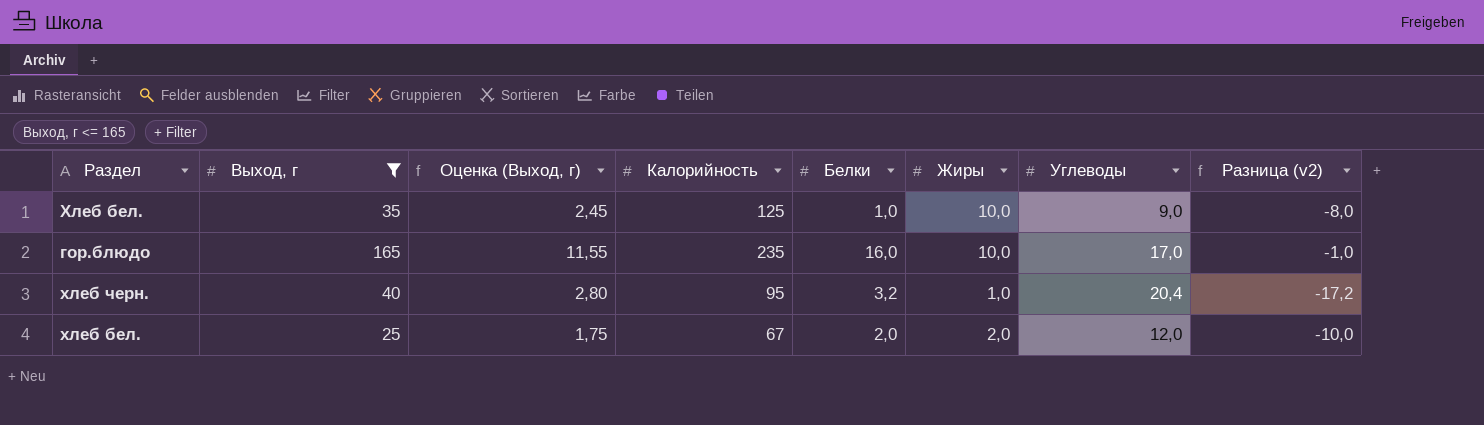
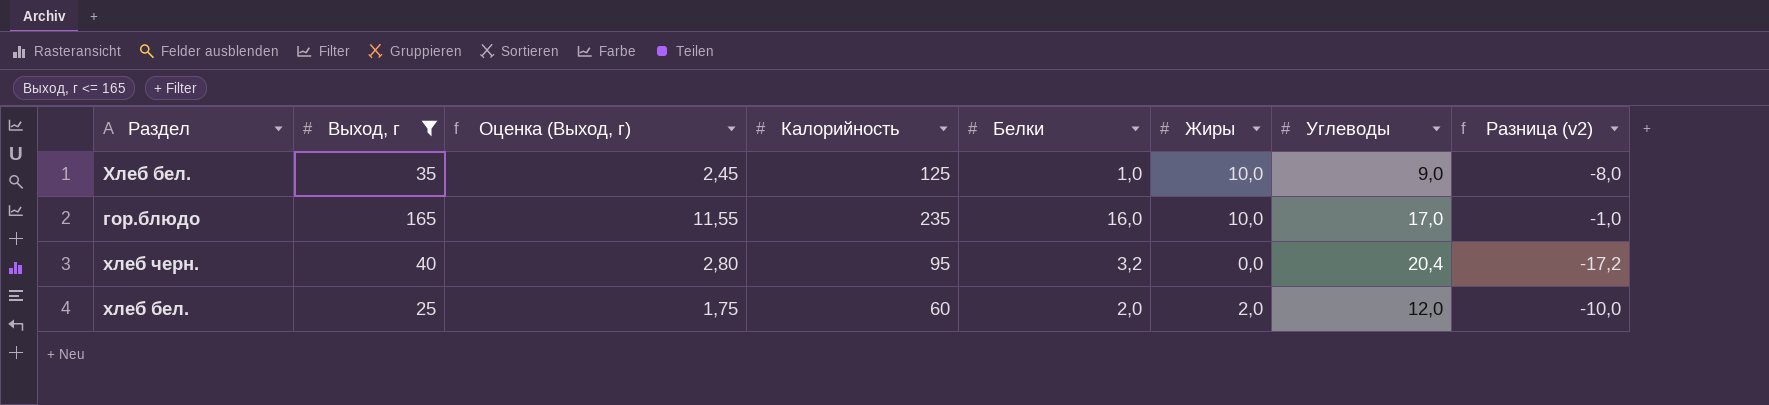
хлеб черн. | Жиры: 1,0 -> 0,0
хлеб бел. | Калорийность: 67 -> 60

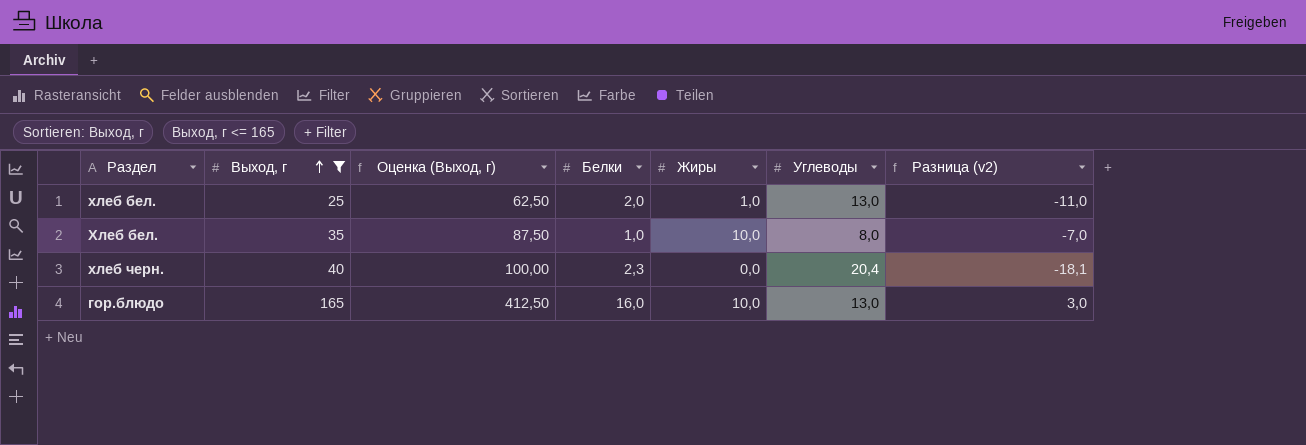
row order: none -> Выход, г ascending
column Калорийность | position: 4 -> none
column Оценка (Выход, г) | formula: [Выход, г] * 0,07 -> [Выход, г] * 2,5
хлеб бел. | Жиры: 2,0 -> 1,0
хлеб бел. | Углеводы: 12,0 -> 13,0
хлеб бел. | Разница (v2): -10,0 -> -11,0
Хлеб бел. | Углеводы: 9,0 -> 8,0
Хлеб бел. | Разница (v2): -8,0 -> -7,0
хлеб черн. | Белки: 3,2 -> 2,3
хлеб черн. | Разница (v2): -17,2 -> -18,1
гор.блюдо | Углеводы: 17,0 -> 13,0
гор.блюдо | Разница (v2): -1,0 -> 3,0

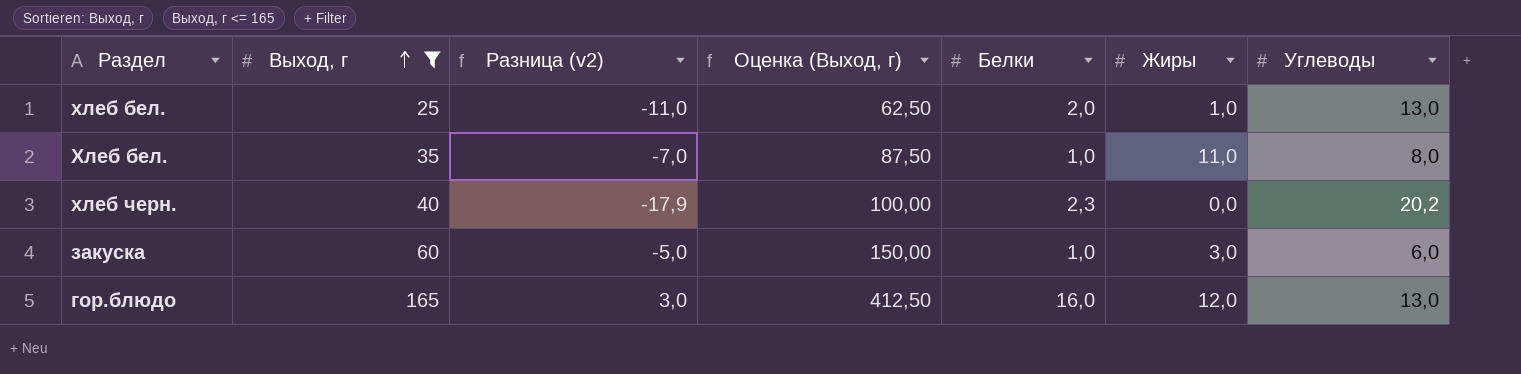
column Разница (v2) | position: 7 -> 3
Хлеб бел. | Жиры: 10,0 -> 11,0
хлеб черн. | Разница (v2): -18,1 -> -17,9
хлеб черн. | Углеводы: 20,4 -> 20,2
row закуска: none -> 60 | -5,0 | 150,00 | 1,0 | 3,0 | 6,0
гор.блюдо | Жиры: 10,0 -> 12,0

